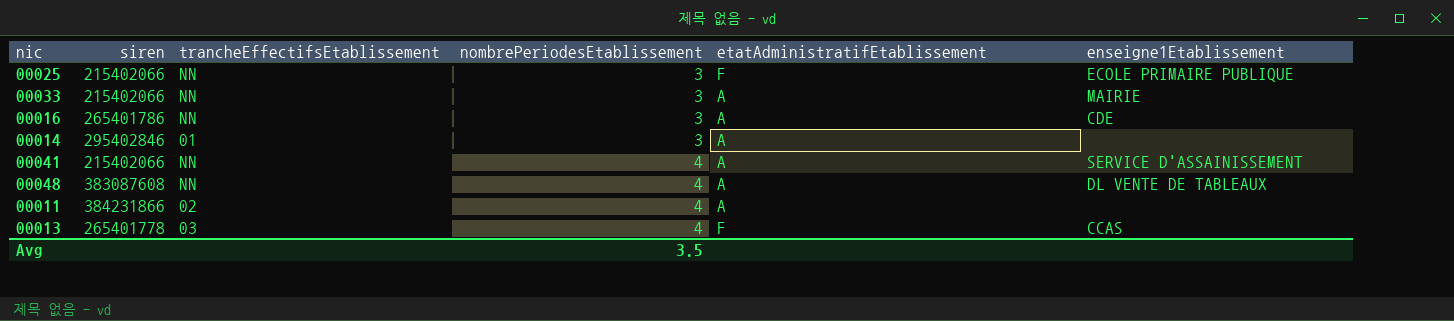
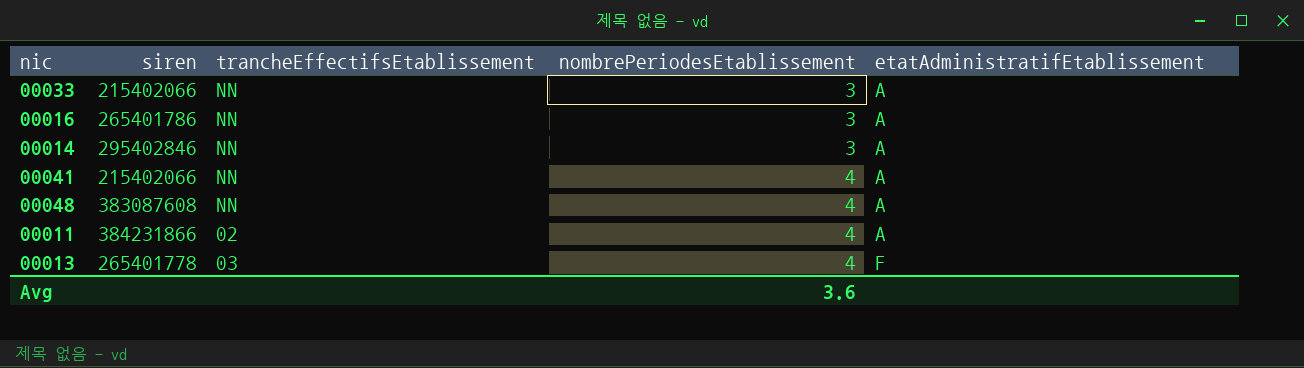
column enseigne1Etablissement | position: 6 -> none
row 00025: 215402066 | NN | 3 | F | ECOLE PRIMAIRE PUBLIQUE -> none
00014 | trancheEffectifsEtablissement: 01 -> NN
Avg | nombrePeriodesEtablissement: 3.5 -> 3.6

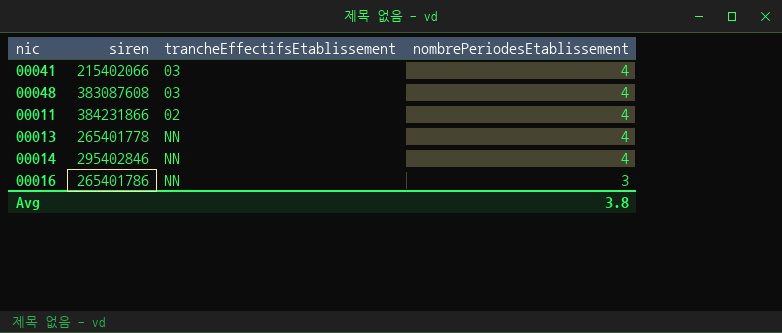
row order: nombrePeriodesEtablissement ascending -> nombrePeriodesEtablissement descending
column etatAdministratifEtablissement | position: 5 -> none
row 00033: 215402066 | NN | 3 | A -> none
00041 | trancheEffectifsEtablissement: NN -> 03
00048 | trancheEffectifsEtablissement: NN -> 03
00013 | trancheEffectifsEtablissement: 03 -> NN
00014 | nombrePeriodesEtablissement: 3 -> 4
Avg | nombrePeriodesEtablissement: 3.6 -> 3.8

